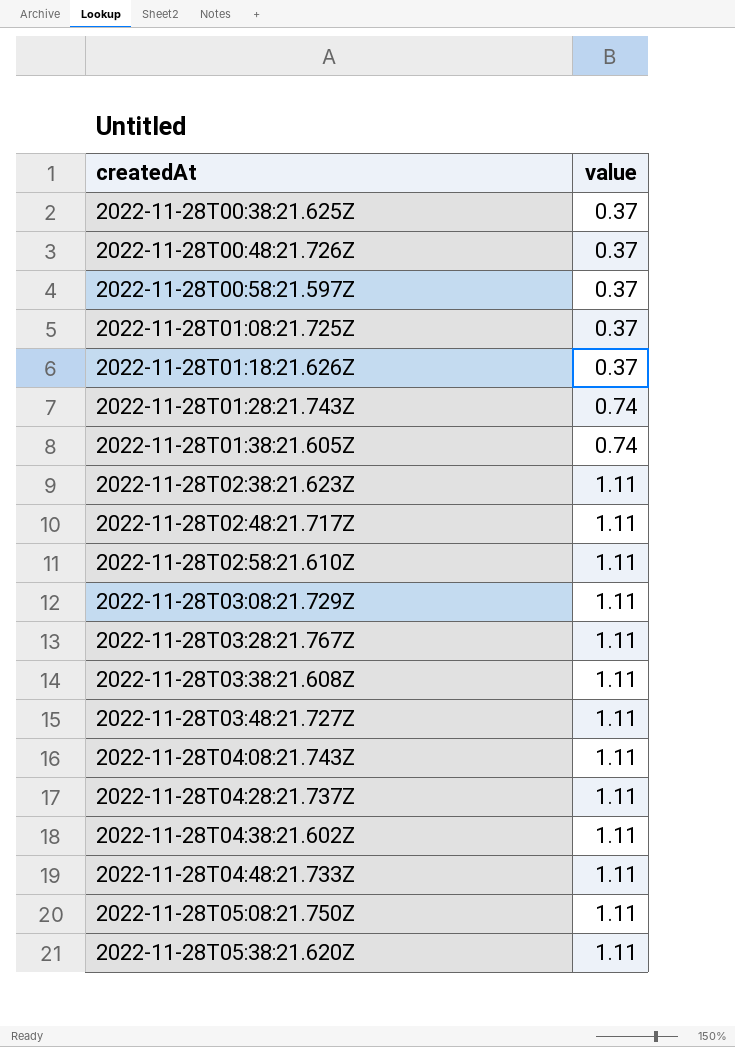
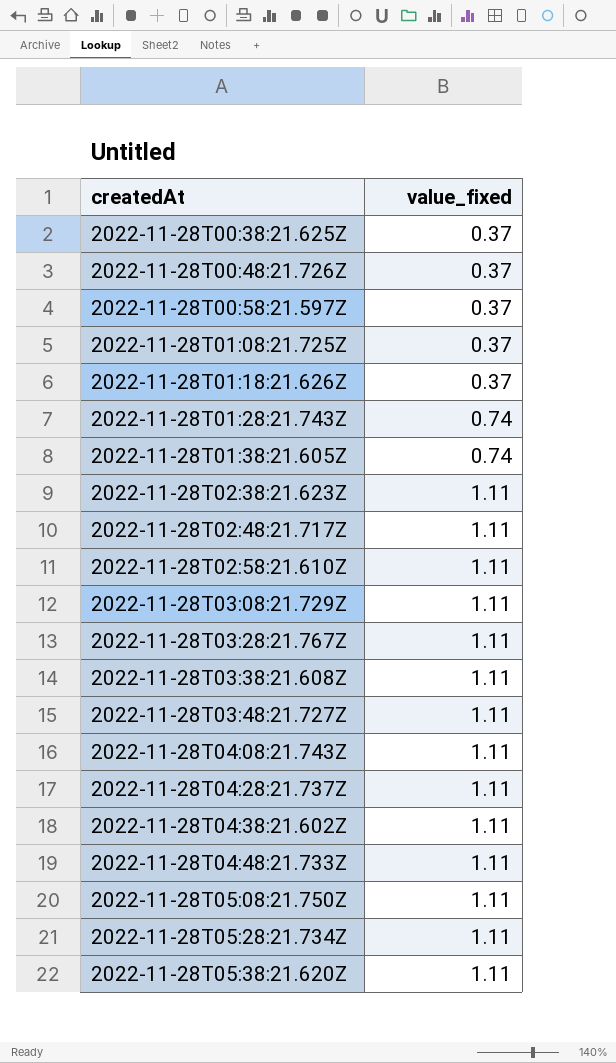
column name: value -> value_fixed
row 2022-11-28T05:28:21.734Z: none -> 1.11

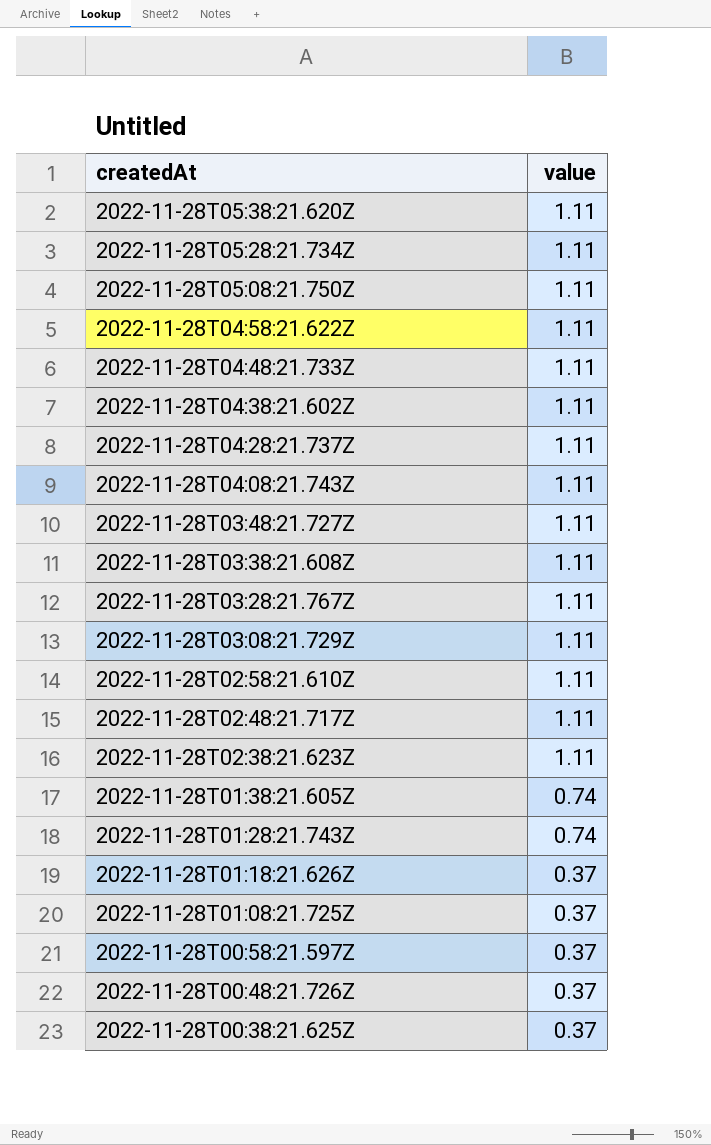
row order: createdAt ascending -> createdAt descending
column name: value_fixed -> value
row 2022-11-28T04:58:21.622Z: none -> 1.11

